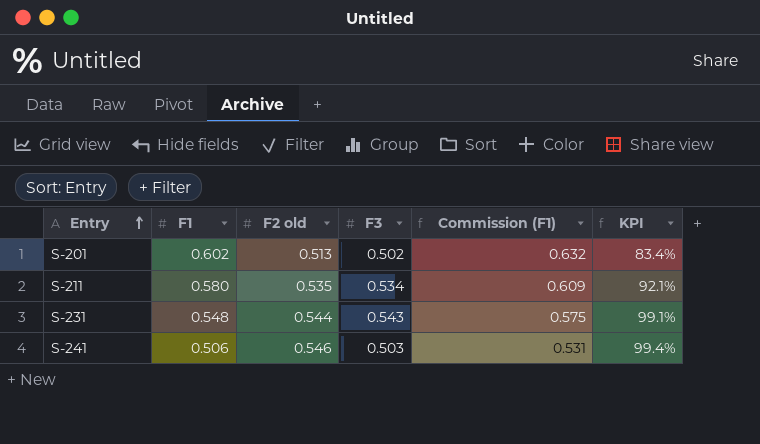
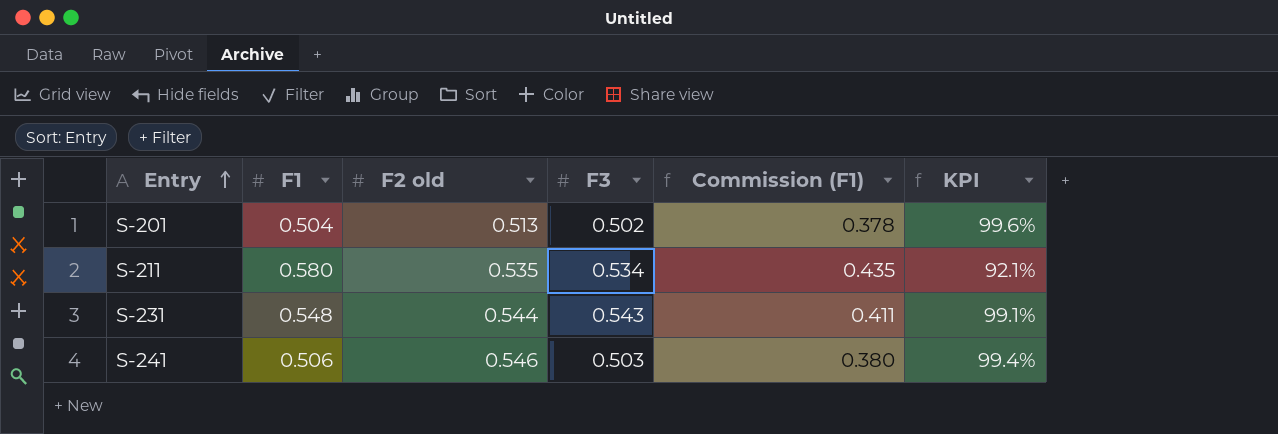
column Commission (F1) | formula: [F1] * 1.05 -> [F1] * 0.75
S-201 | F1: 0.602 -> 0.504
S-201 | KPI: 83.4% -> 99.6%

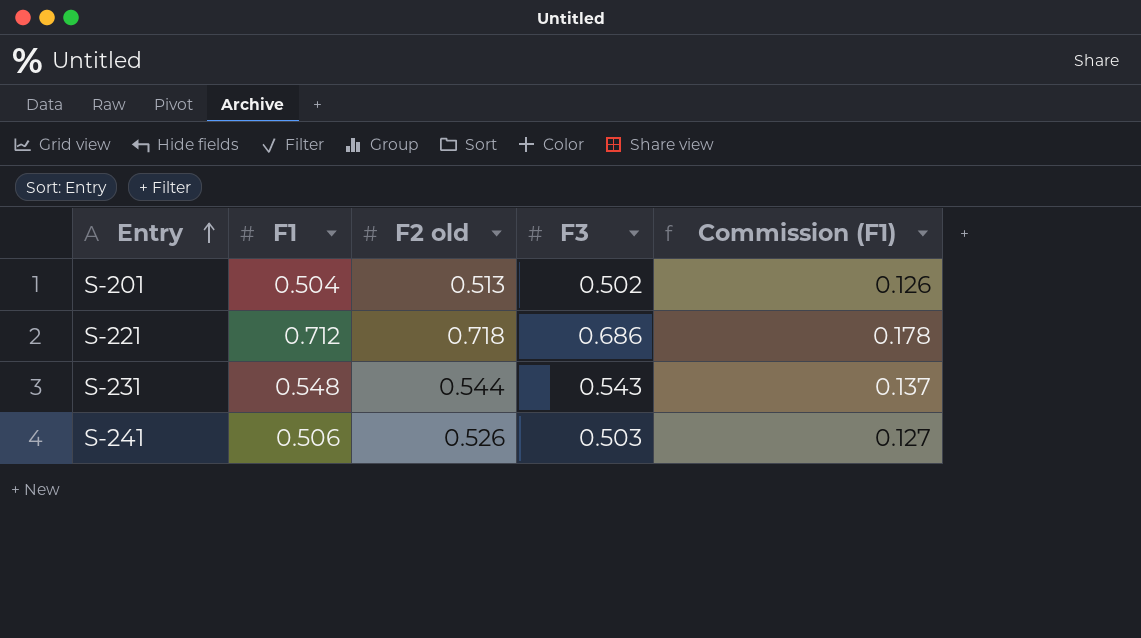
column KPI | formula: [F3] / [F1] -> none
column Commission (F1) | formula: [F1] * 0.75 -> [F1] * 0.25
row S-211: 0.580 | 0.535 | 0.534 | 0.435 | 92.1% -> none
row S-221: none -> 0.712 | 0.718 | 0.686 | 0.178
S-241 | F2 old: 0.546 -> 0.526

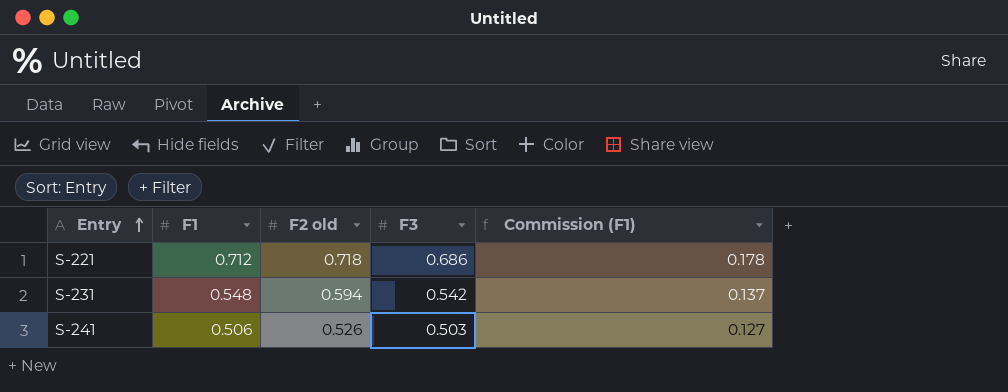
row S-201: 0.504 | 0.513 | 0.502 | 0.126 -> none
S-231 | F2 old: 0.544 -> 0.594
S-231 | F3: 0.543 -> 0.542

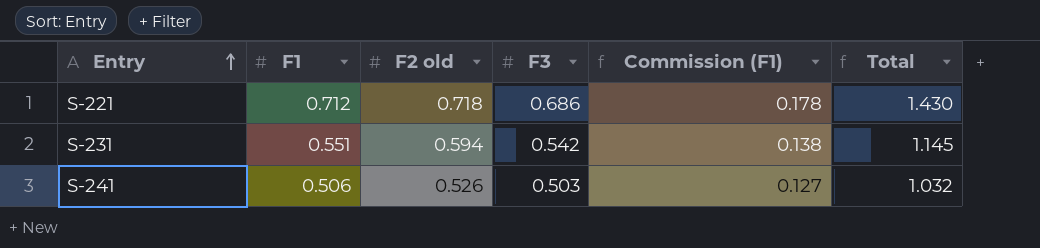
column Total | formula: none -> [F1] + [F2 old]
S-231 | F1: 0.548 -> 0.551
S-231 | Commission (F1): 0.137 -> 0.138

